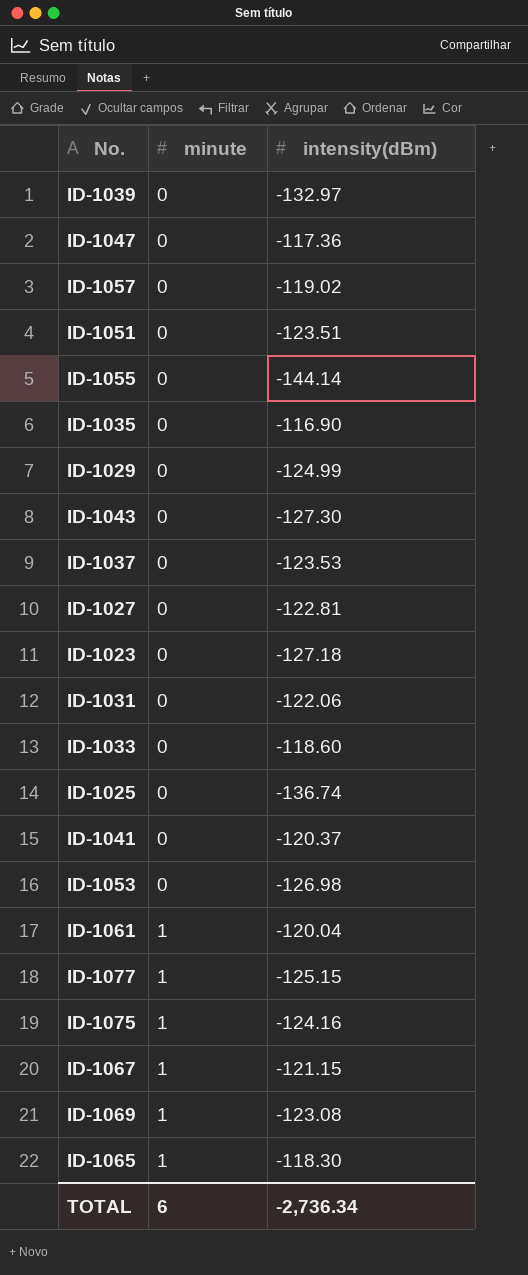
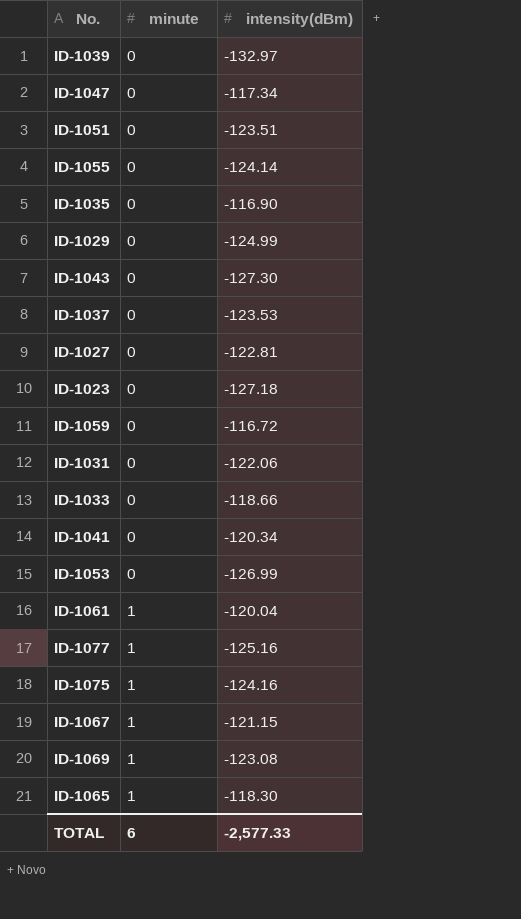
row ID-1057: 0 | -119.02 -> none
row ID-1025: 0 | -136.74 -> none
ID-1047 | intensity(dBm): -117.36 -> -117.34
ID-1055 | intensity(dBm): -144.14 -> -124.14
row ID-1059: none -> 0 | -116.72
ID-1033 | intensity(dBm): -118.60 -> -118.66
ID-1041 | intensity(dBm): -120.37 -> -120.34
ID-1053 | intensity(dBm): -126.98 -> -126.99
ID-1077 | intensity(dBm): -125.15 -> -125.16
TOTAL | intensity(dBm): -2,736.34 -> -2,577.33

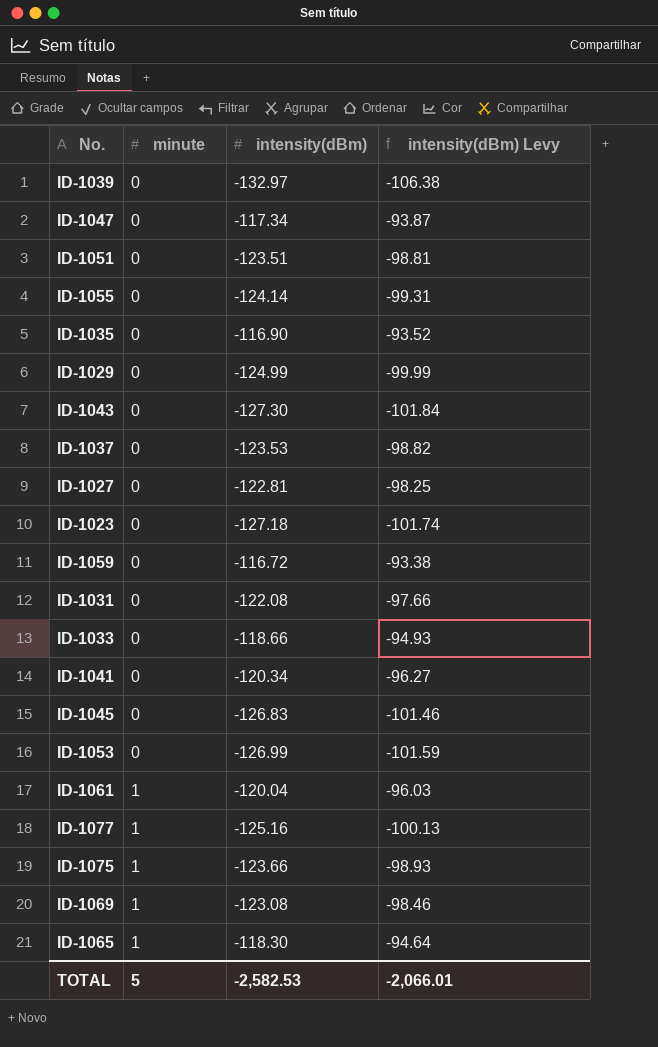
column intensity(dBm) Levy | formula: none -> [intensity(dBm)] * 0.8
row ID-1067: 1 | -121.15 -> none
ID-1031 | intensity(dBm): -122.06 -> -122.08
row ID-1045: none -> 0 | -126.83 | -101.46
ID-1075 | intensity(dBm): -124.16 -> -123.66
TOTAL | minute: 6 -> 5
TOTAL | intensity(dBm): -2,577.33 -> -2,582.53

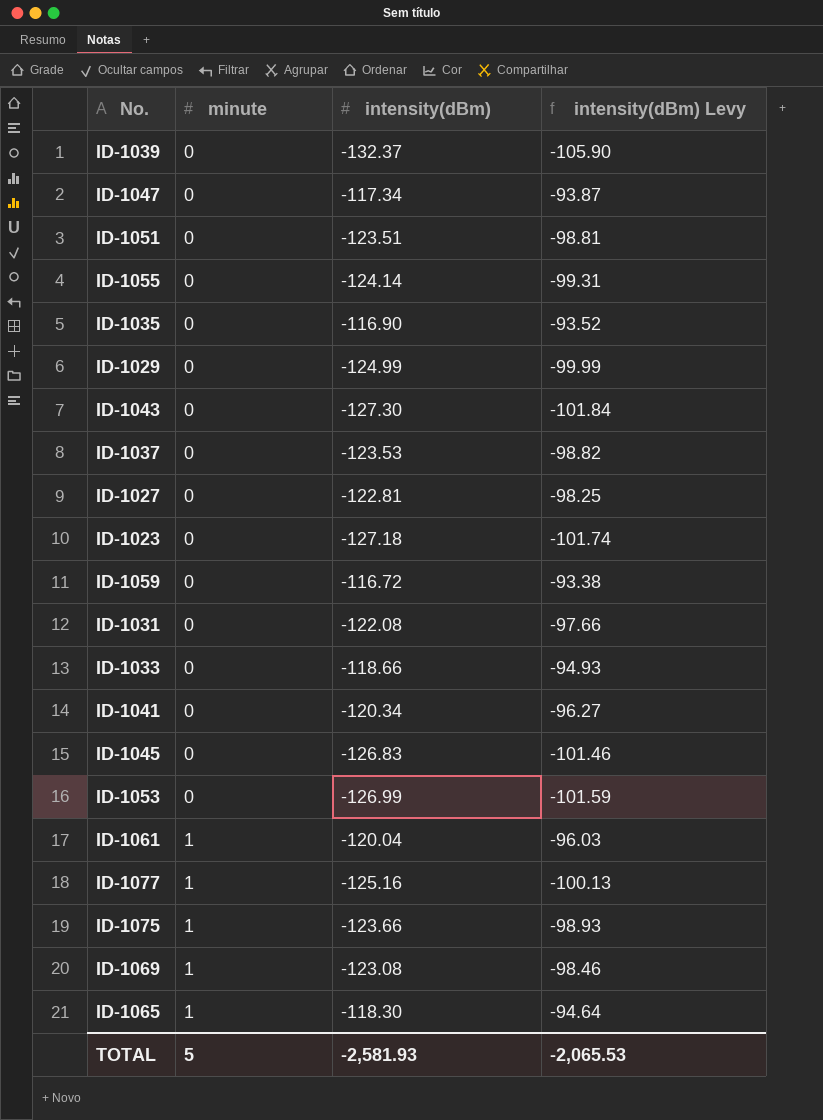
ID-1039 | intensity(dBm): -132.97 -> -132.37
ID-1039 | intensity(dBm) Levy: -106.38 -> -105.90
TOTAL | intensity(dBm): -2,582.53 -> -2,581.93
TOTAL | intensity(dBm) Levy: -2,066.01 -> -2,065.53

